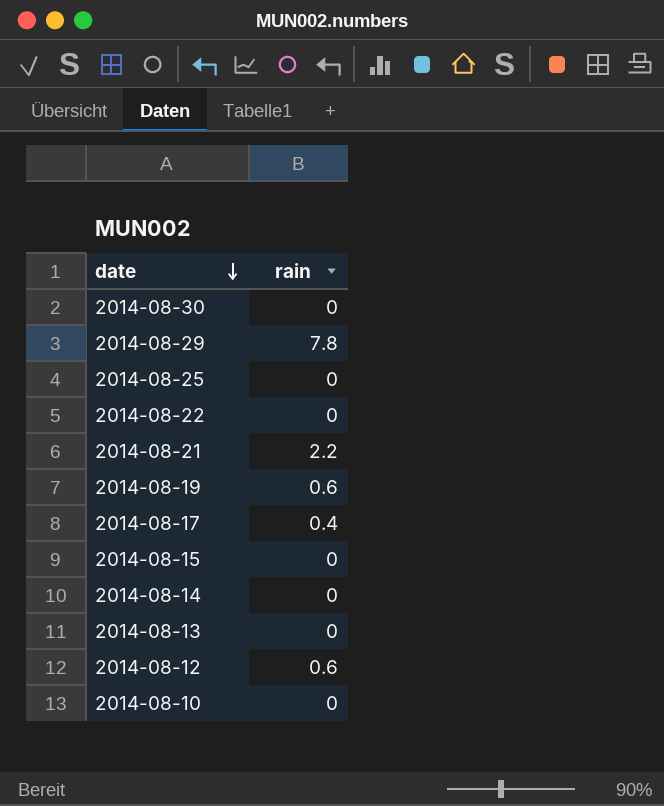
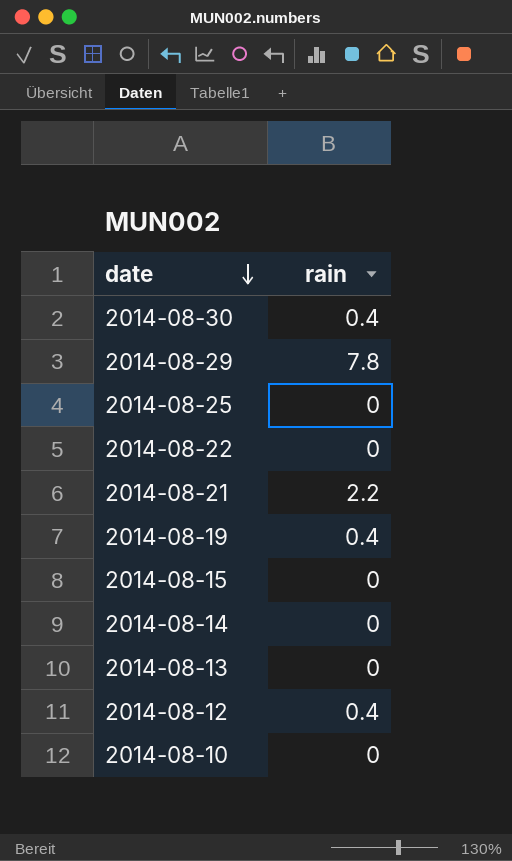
row 2014-08-17: 0.4 -> none
2014-08-30 | rain: 0 -> 0.4
2014-08-19 | rain: 0.6 -> 0.4
2014-08-12 | rain: 0.6 -> 0.4

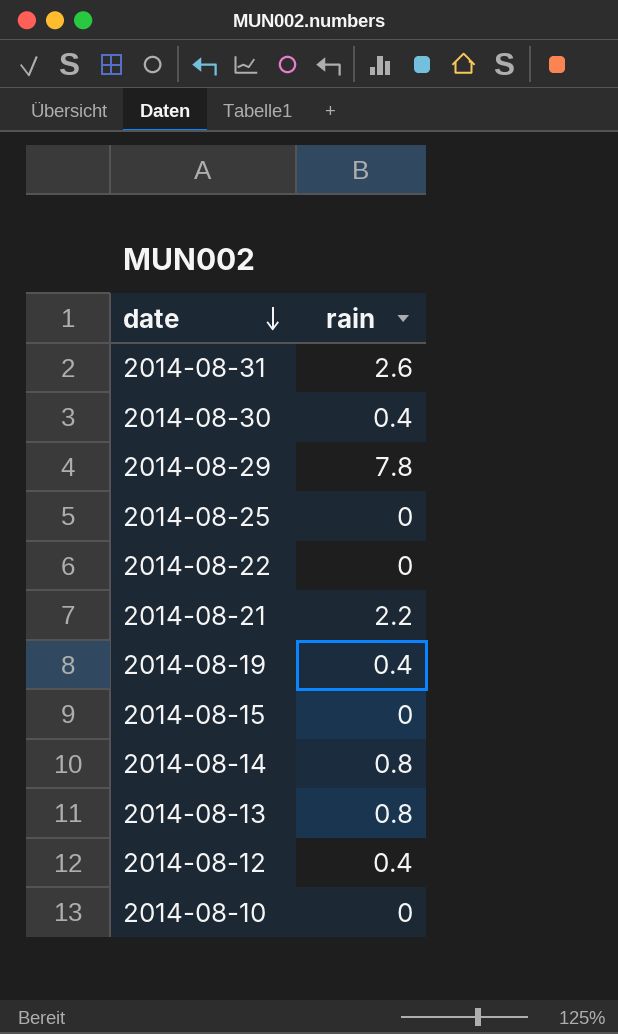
row 2014-08-31: none -> 2.6
2014-08-14 | rain: 0 -> 0.8
2014-08-13 | rain: 0 -> 0.8

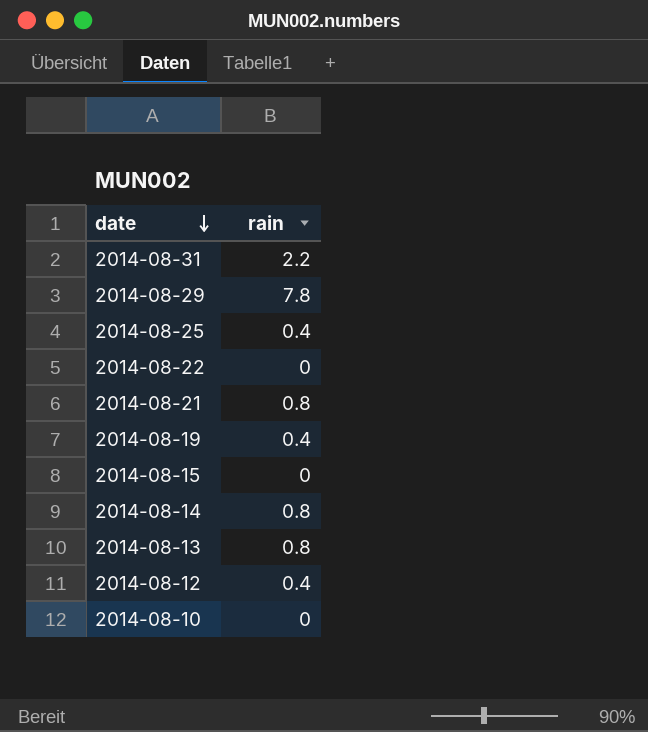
row 2014-08-30: 0.4 -> none
2014-08-31 | rain: 2.6 -> 2.2
2014-08-25 | rain: 0 -> 0.4
2014-08-21 | rain: 2.2 -> 0.8

